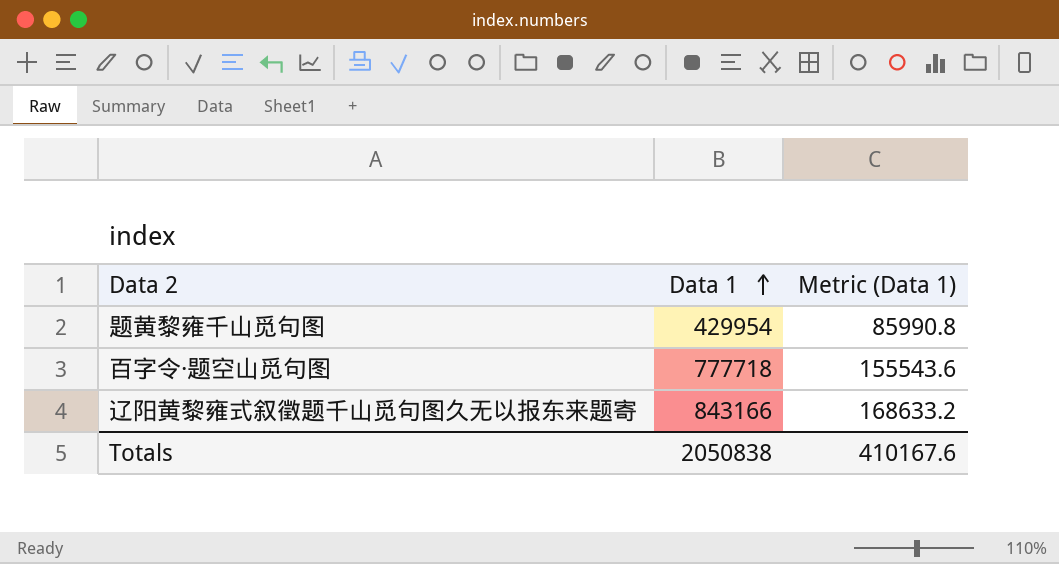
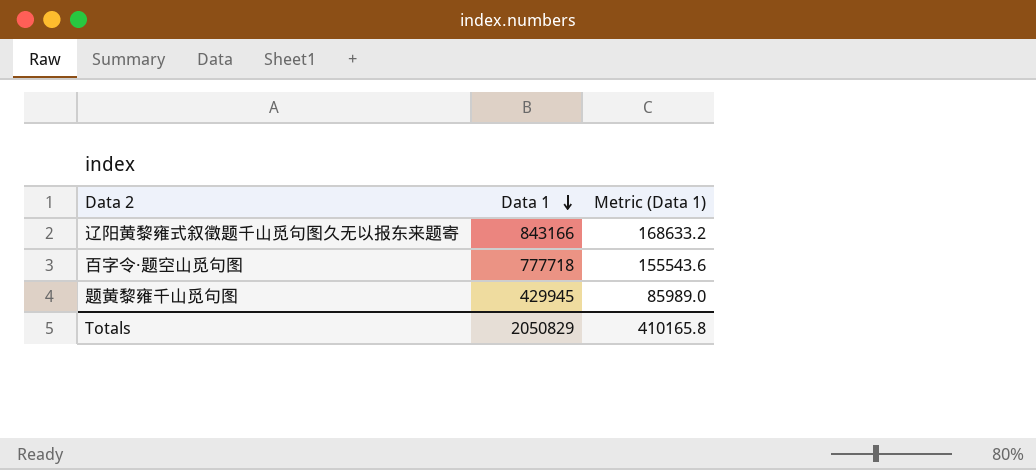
row order: Data 1 ascending -> Data 1 descending
题黄黎雍千山觅句图 | Data 1: 429954 -> 429945
题黄黎雍千山觅句图 | Metric (Data 1): 85990.8 -> 85989.0
Totals | Data 1: 2050838 -> 2050829
Totals | Metric (Data 1): 410167.6 -> 410165.8

